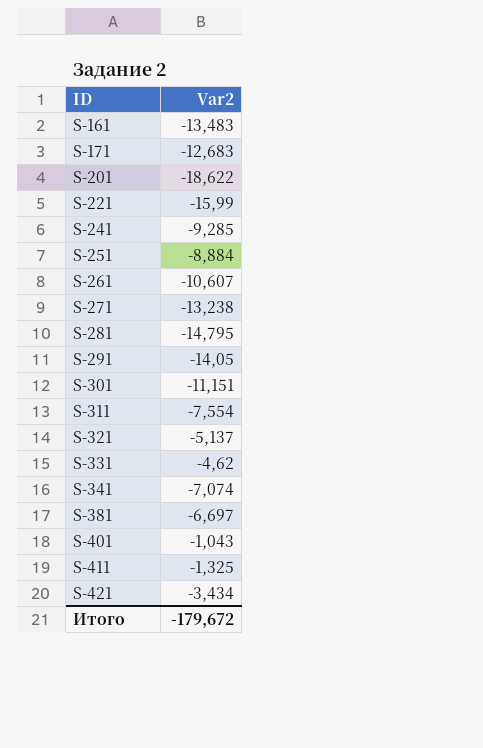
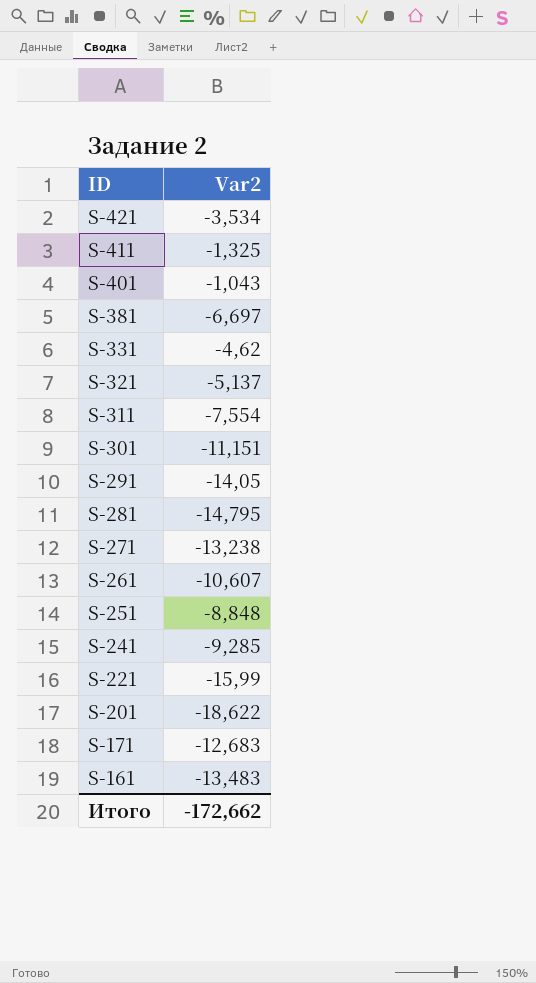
row order: ID ascending -> ID descending
row S-341: -7,074 -> none
S-421 | Var2: -3,434 -> -3,534
S-251 | Var2: -8,884 -> -8,848
Итого | Var2: -179,672 -> -172,662

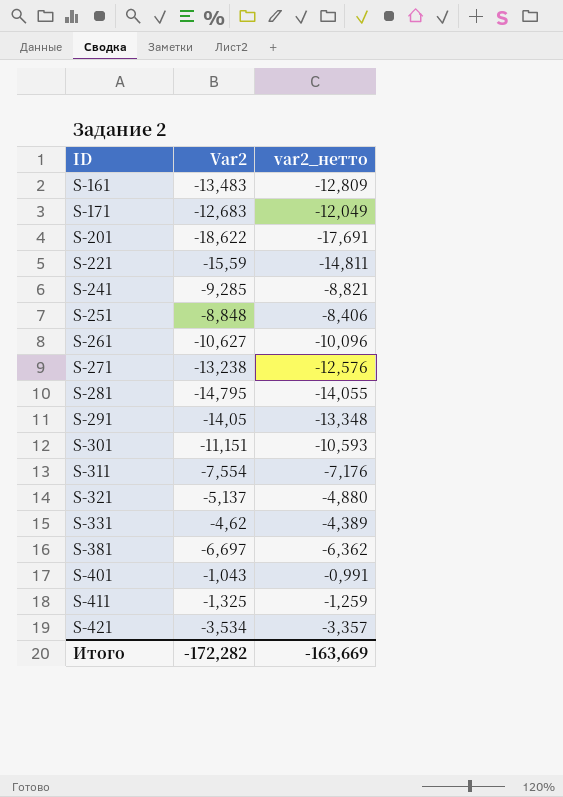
row order: ID descending -> ID ascending
column var2_нетто | formula: none -> [Var2] * 0,95
S-221 | Var2: -15,99 -> -15,59
S-261 | Var2: -10,607 -> -10,627
Итого | Var2: -172,662 -> -172,282

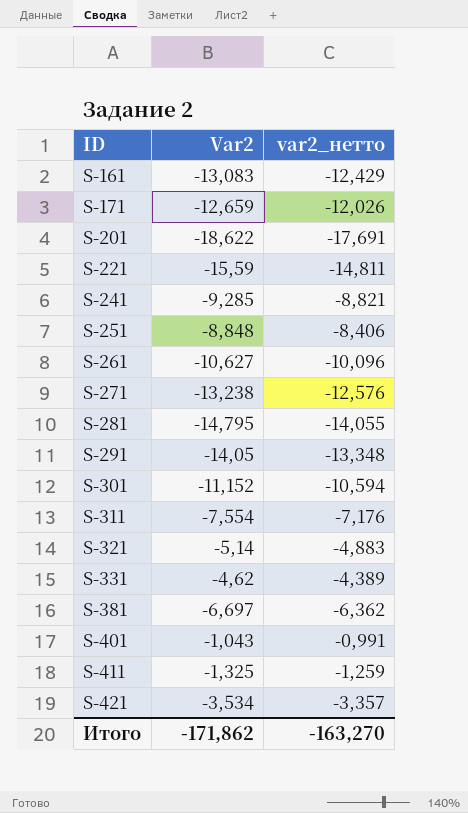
S-161 | Var2: -13,483 -> -13,083
S-161 | var2_нетто: -12,809 -> -12,429
S-171 | Var2: -12,683 -> -12,659
S-171 | var2_нетто: -12,049 -> -12,026
S-301 | Var2: -11,151 -> -11,152
S-301 | var2_нетто: -10,593 -> -10,594
S-321 | Var2: -5,137 -> -5,14
S-321 | var2_нетто: -4,880 -> -4,883
Итого | Var2: -172,282 -> -171,862
Итого | var2_нетто: -163,669 -> -163,270

